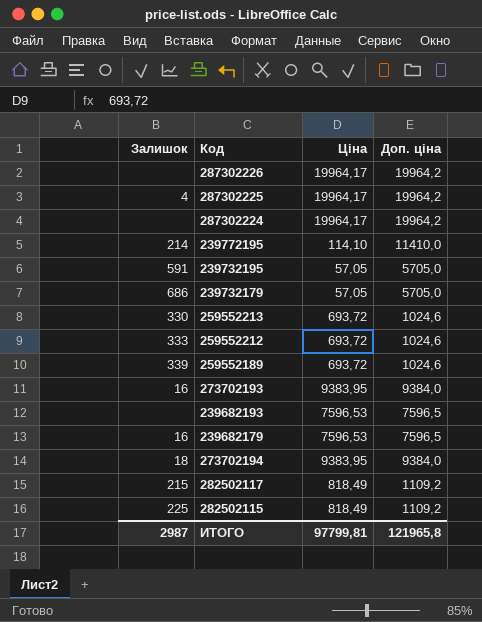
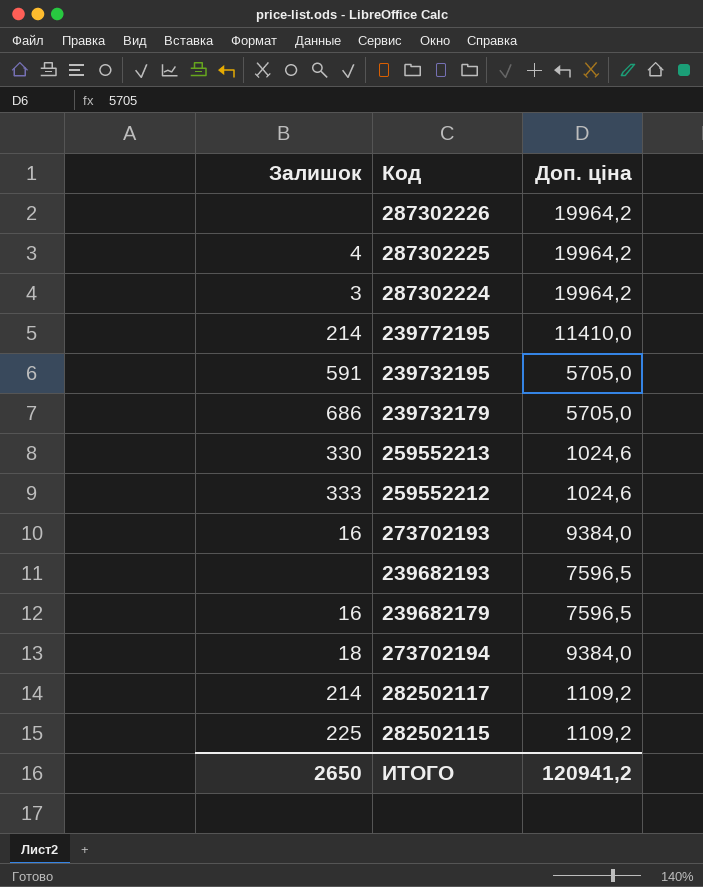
column Ціна | position: 3 -> none
row 259552189: 339 | 693,72 | 1024,6 -> none
287302224 | Залишок: none -> 3
282502117 | Залишок: 215 -> 214
ИТОГО | Залишок: 2987 -> 2650
ИТОГО | Доп. ціна: 121965,8 -> 120941,2

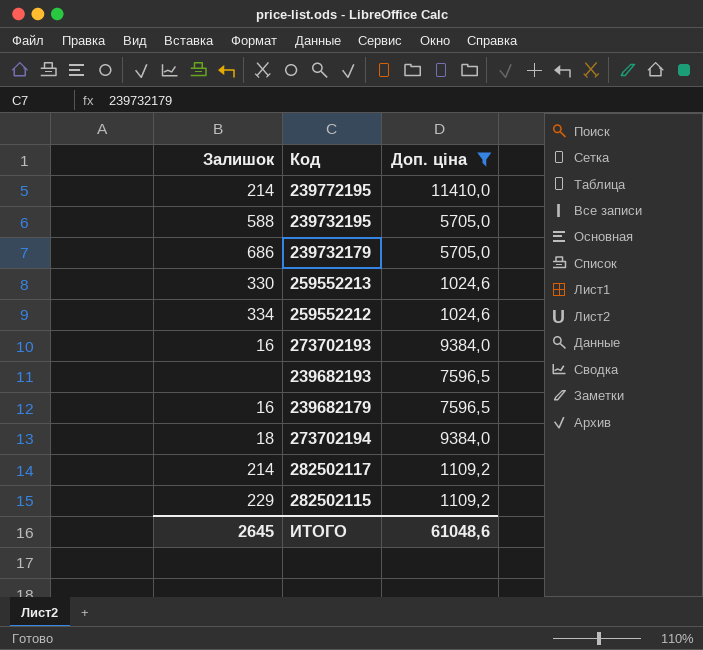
filter: none -> Доп. ціна != 19964,2
239732195 | Залишок: 591 -> 588
259552212 | Залишок: 333 -> 334
282502115 | Залишок: 225 -> 229
ИТОГО | Залишок: 2650 -> 2645
ИТОГО | Доп. ціна: 120941,2 -> 61048,6

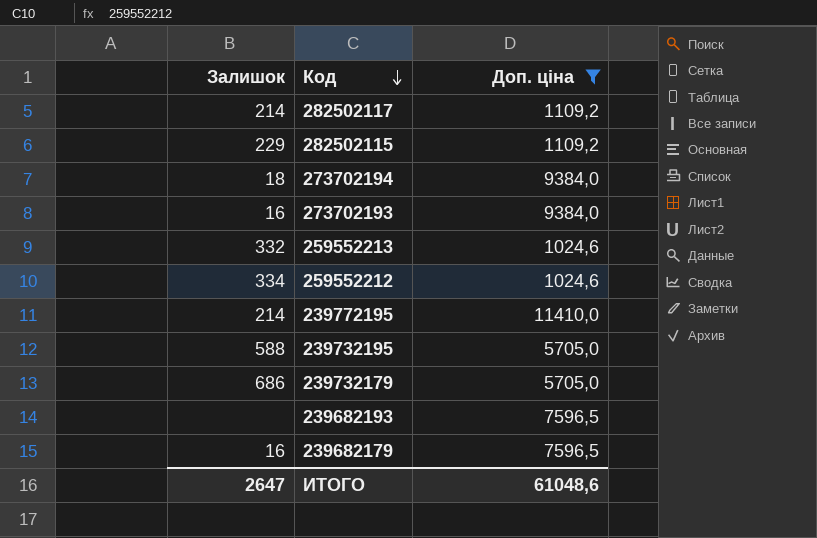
row order: none -> Код descending
259552213 | Залишок: 330 -> 332
ИТОГО | Залишок: 2645 -> 2647

